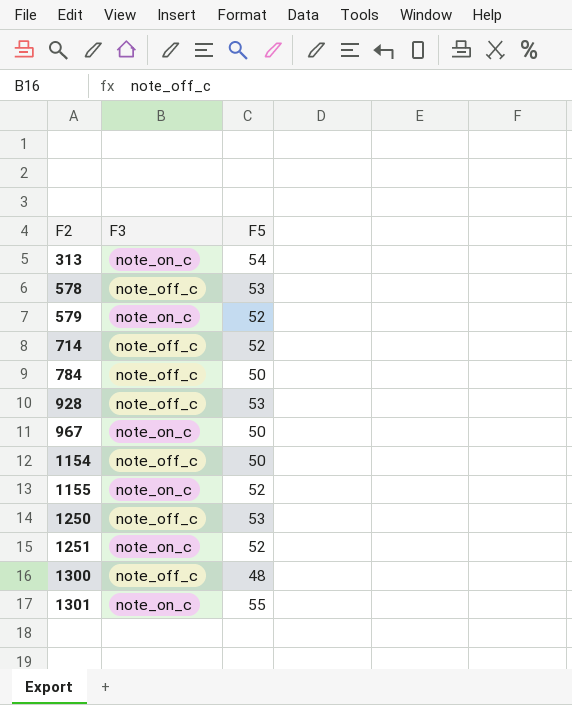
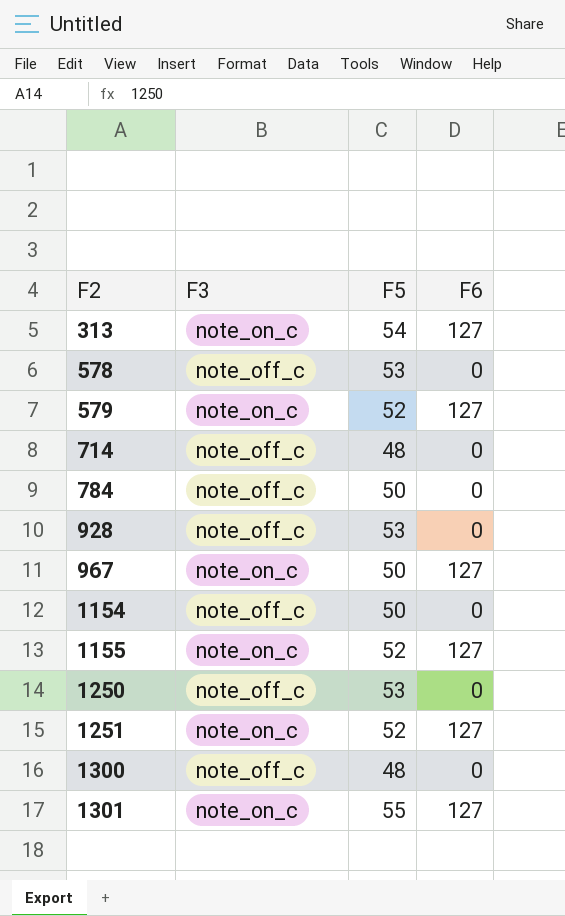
column F6 | position: none -> 4
714 | F5: 52 -> 48

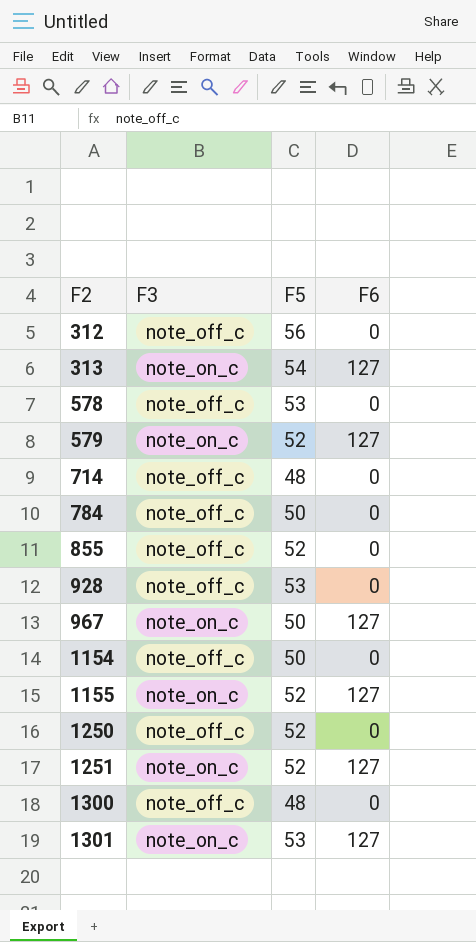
row 312: none -> note_off_c | 56 | 0
row 855: none -> note_off_c | 52 | 0
1250 | F5: 53 -> 52
1301 | F5: 55 -> 53

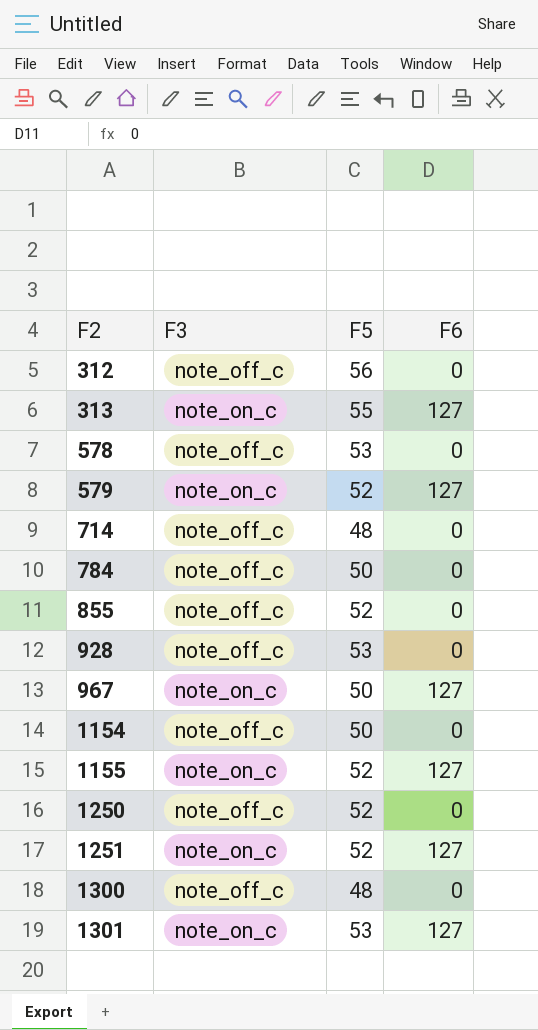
313 | F5: 54 -> 55

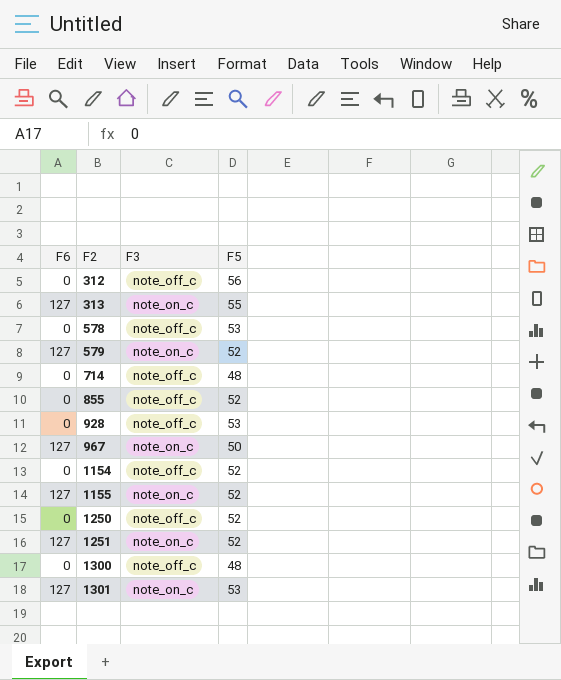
column F6 | position: 4 -> 1
row 784: note_off_c | 50 | 0 -> none
1154 | F5: 50 -> 52

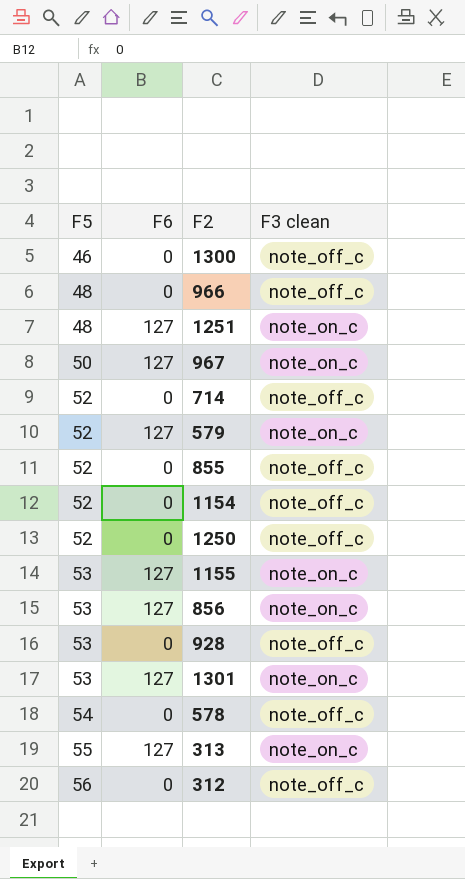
row order: F2 ascending -> F5 ascending
column F5 | position: 4 -> 1
column name: F3 -> F3 clean
1300 | F5: 48 -> 46
row 966: none -> 48 | 0 | note_off_c
1251 | F5: 52 -> 48
714 | F5: 48 -> 52
1155 | F5: 52 -> 53
row 856: none -> 53 | 127 | note_on_c
578 | F5: 53 -> 54

